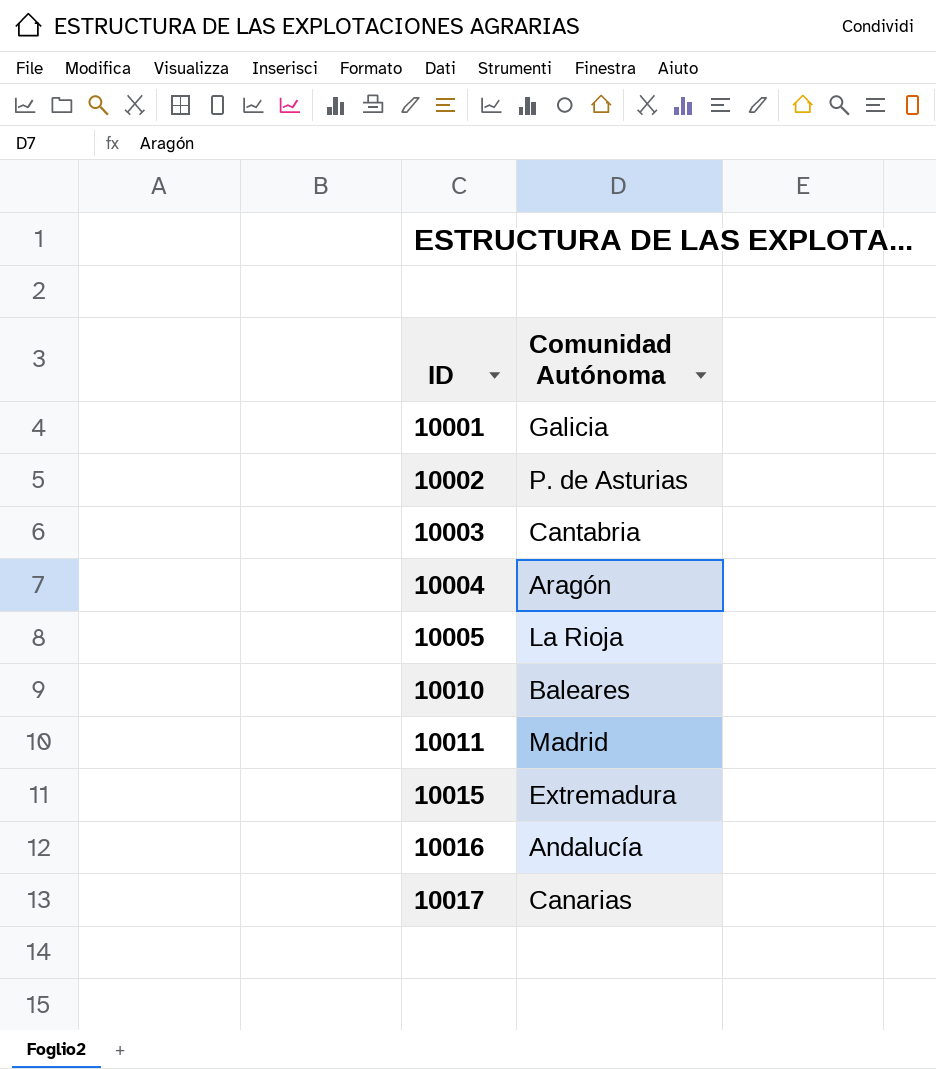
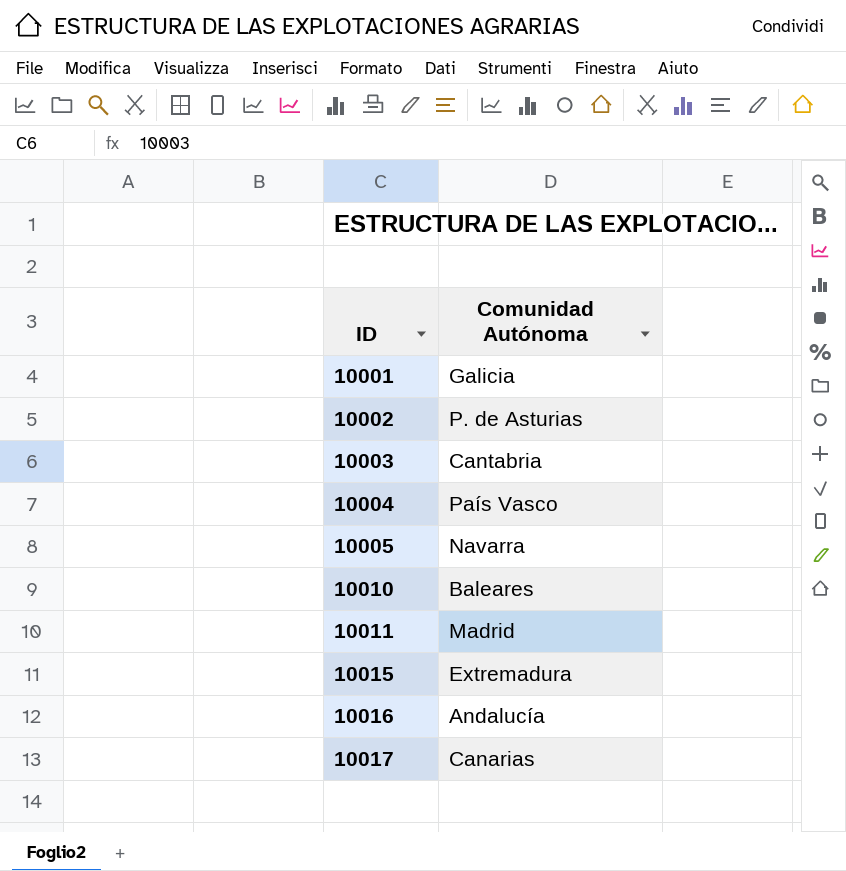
10004 | Comunidad Autónoma: Aragón -> País Vasco
10005 | Comunidad Autónoma: La Rioja -> Navarra

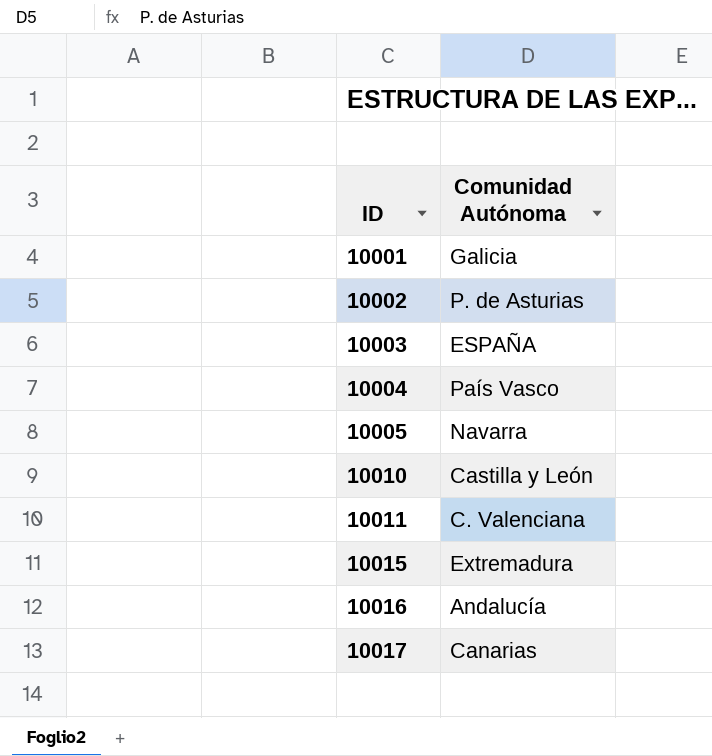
10003 | Comunidad Autónoma: Cantabria -> ESPAÑA
10010 | Comunidad Autónoma: Baleares -> Castilla y León
10011 | Comunidad Autónoma: Madrid -> C. Valenciana

